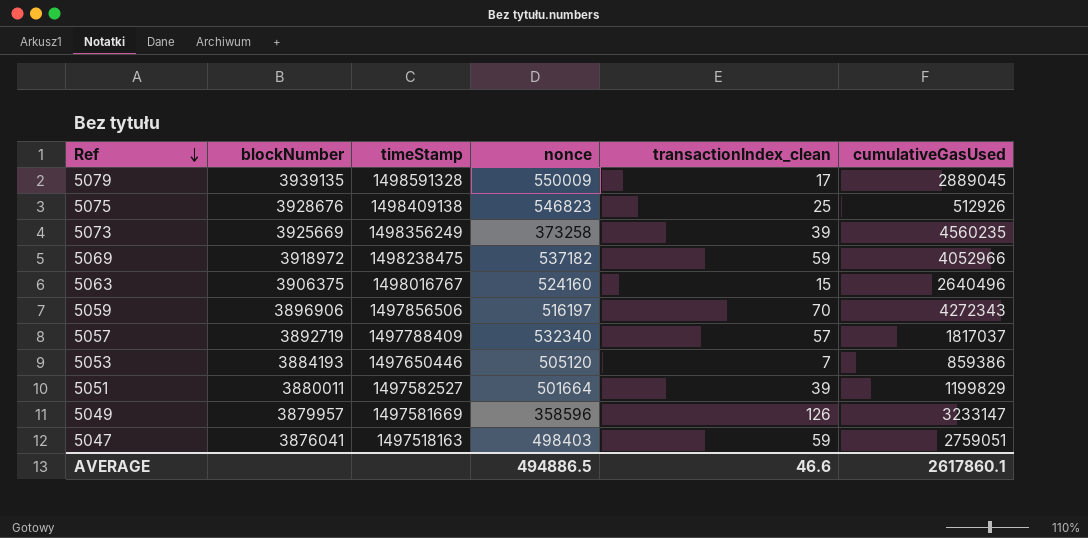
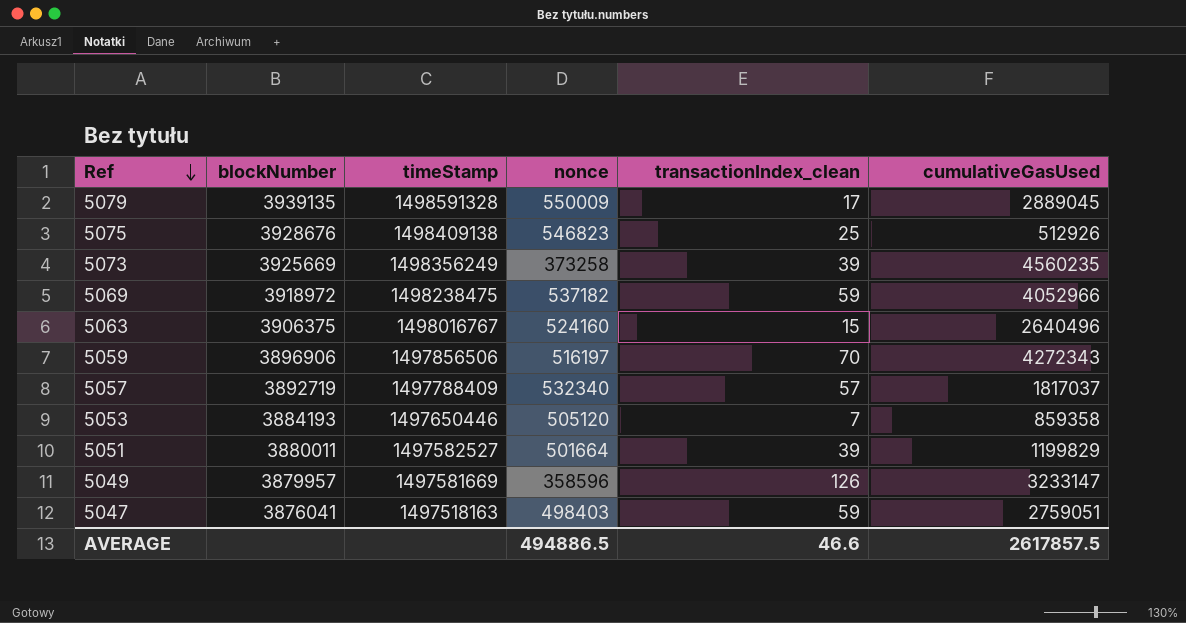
5053 | cumulativeGasUsed: 859386 -> 859358
AVERAGE | cumulativeGasUsed: 2617860.1 -> 2617857.5

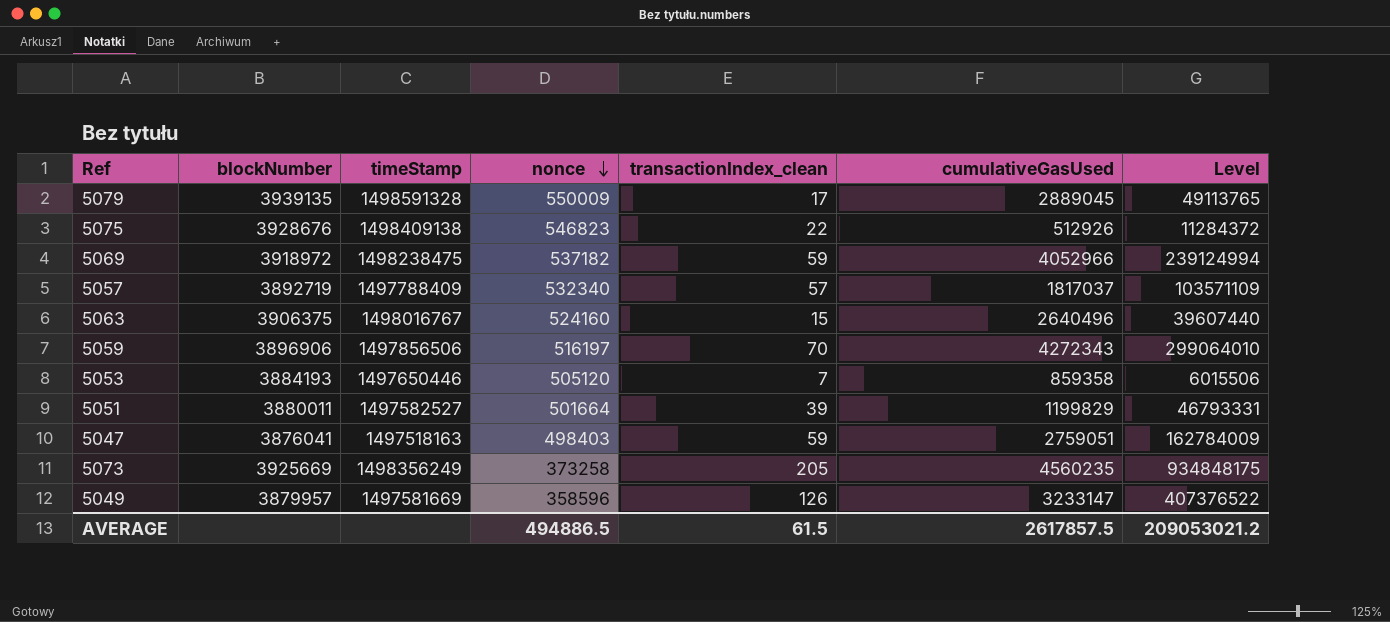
row order: Ref descending -> nonce descending
column Level | formula: none -> [transactionIndex_clean] * [cumulativeGasUsed]
5075 | transactionIndex_clean: 25 -> 22
5073 | transactionIndex_clean: 39 -> 205
AVERAGE | transactionIndex_clean: 46.6 -> 61.5

